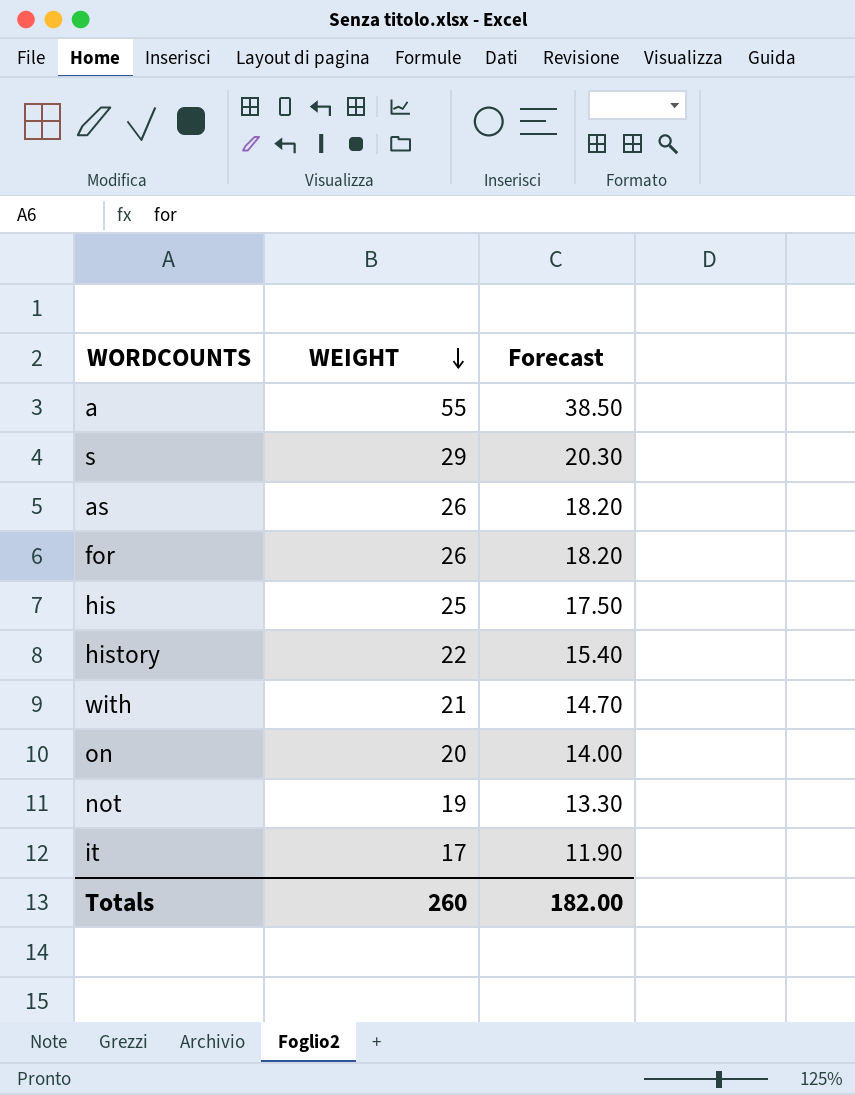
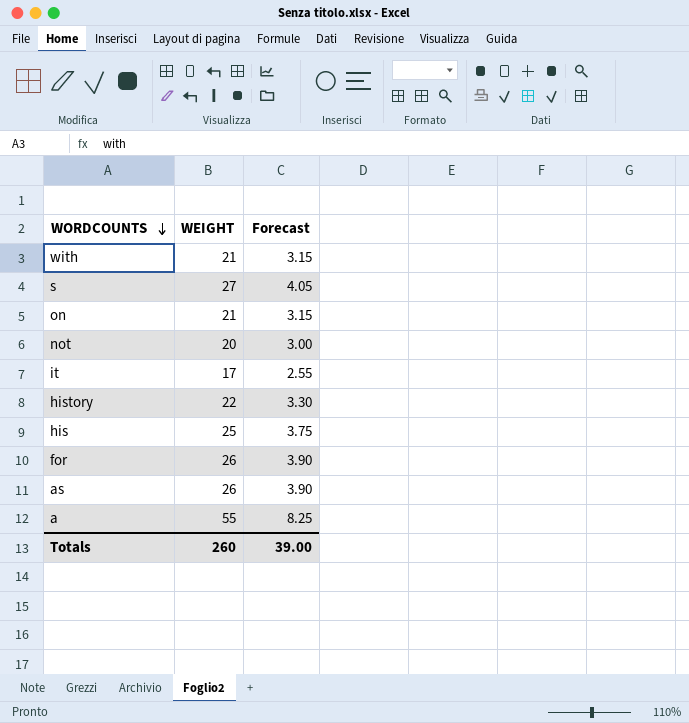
row order: WEIGHT descending -> WORDCOUNTS descending
column Forecast | formula: [WEIGHT] * 0.7 -> [WEIGHT] * 0.15
s | WEIGHT: 29 -> 27
on | WEIGHT: 20 -> 21
not | WEIGHT: 19 -> 20
Totals | Forecast: 182.00 -> 39.00

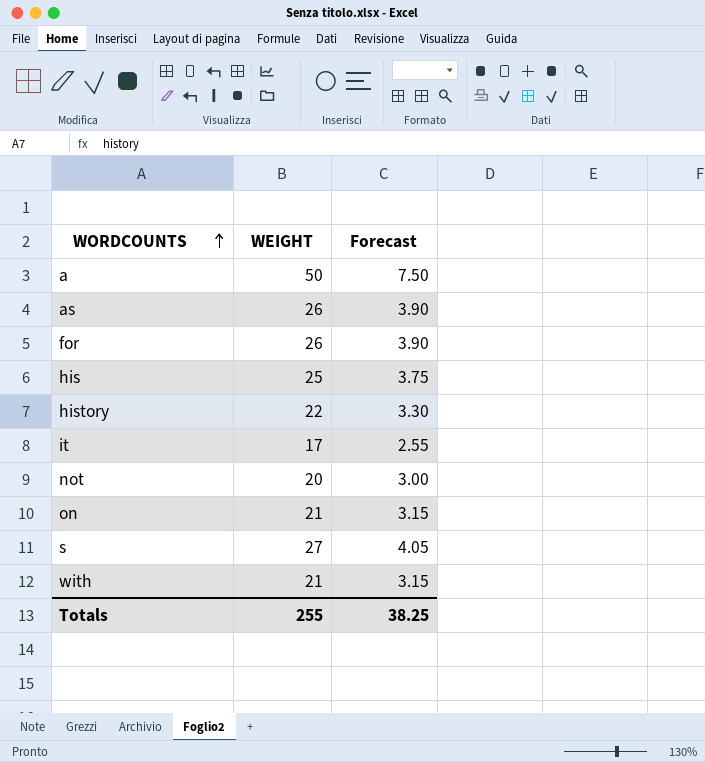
row order: WORDCOUNTS descending -> WORDCOUNTS ascending
a | WEIGHT: 55 -> 50
a | Forecast: 8.25 -> 7.50
Totals | WEIGHT: 260 -> 255
Totals | Forecast: 39.00 -> 38.25

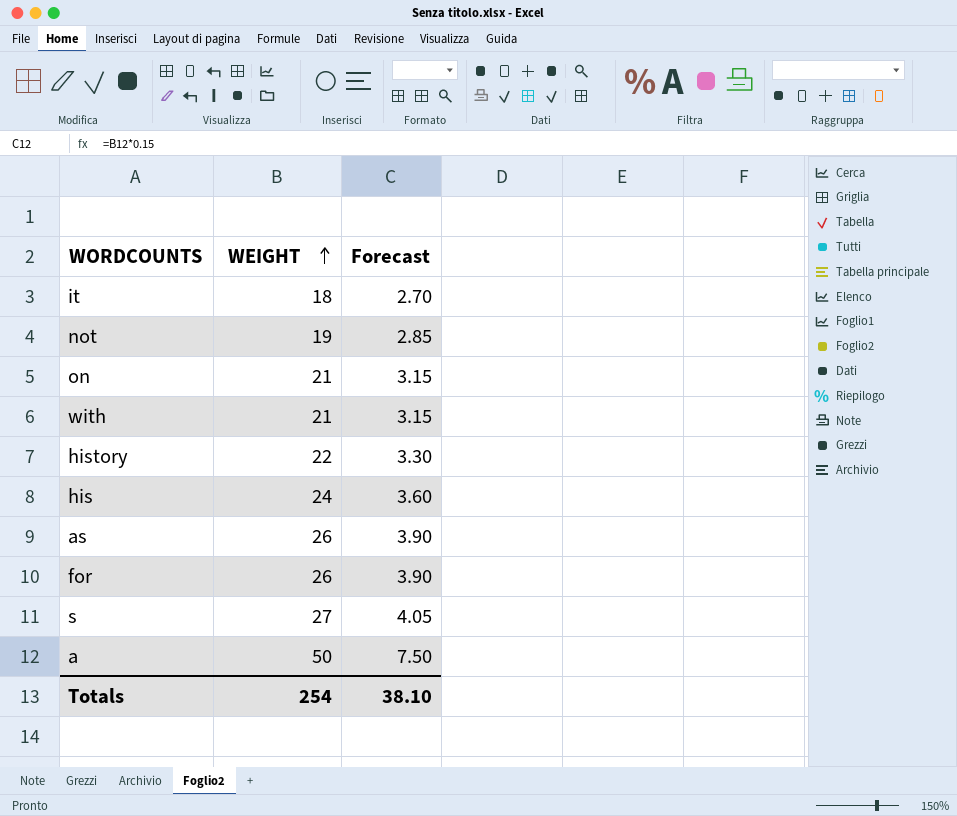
row order: WORDCOUNTS ascending -> WEIGHT ascending
it | WEIGHT: 17 -> 18
it | Forecast: 2.55 -> 2.70
not | WEIGHT: 20 -> 19
not | Forecast: 3.00 -> 2.85
his | WEIGHT: 25 -> 24
his | Forecast: 3.75 -> 3.60
Totals | WEIGHT: 255 -> 254
Totals | Forecast: 38.25 -> 38.10

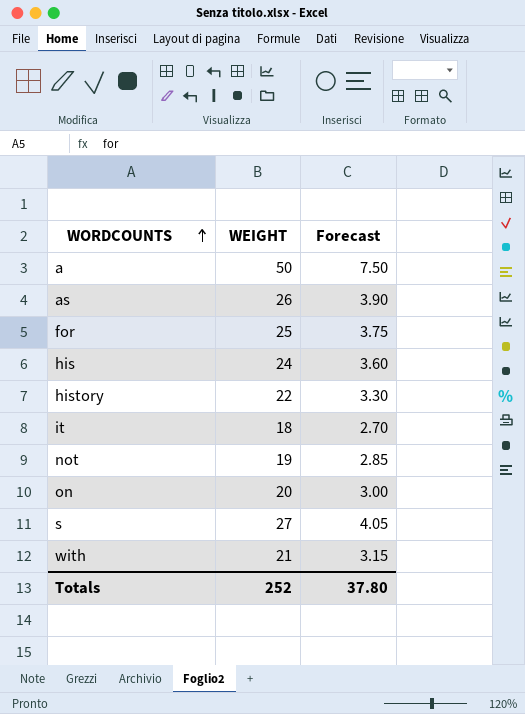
row order: WEIGHT ascending -> WORDCOUNTS ascending
for | WEIGHT: 26 -> 25
for | Forecast: 3.90 -> 3.75
on | WEIGHT: 21 -> 20
on | Forecast: 3.15 -> 3.00
Totals | WEIGHT: 254 -> 252
Totals | Forecast: 38.10 -> 37.80

